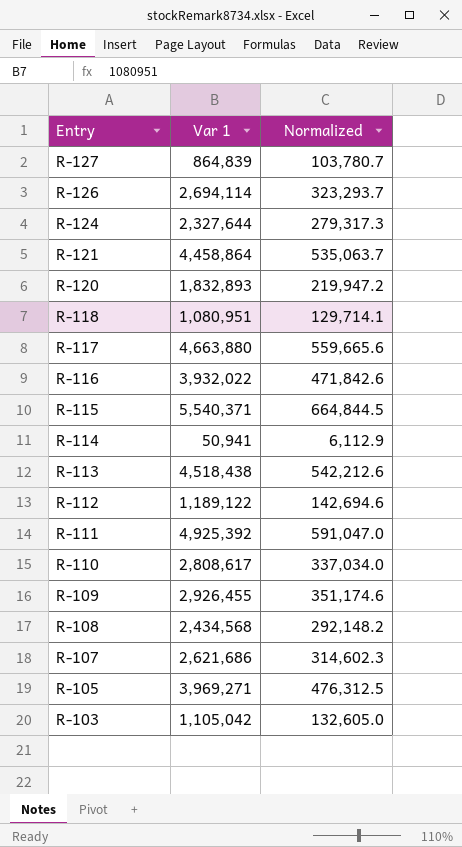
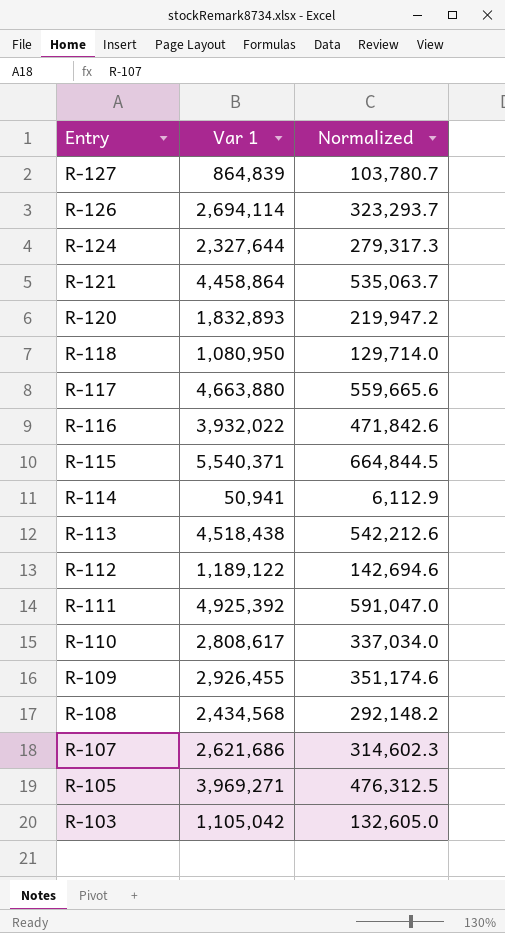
R-118 | Var 1: 1,080,951 -> 1,080,950
R-118 | Normalized: 129,714.1 -> 129,714.0

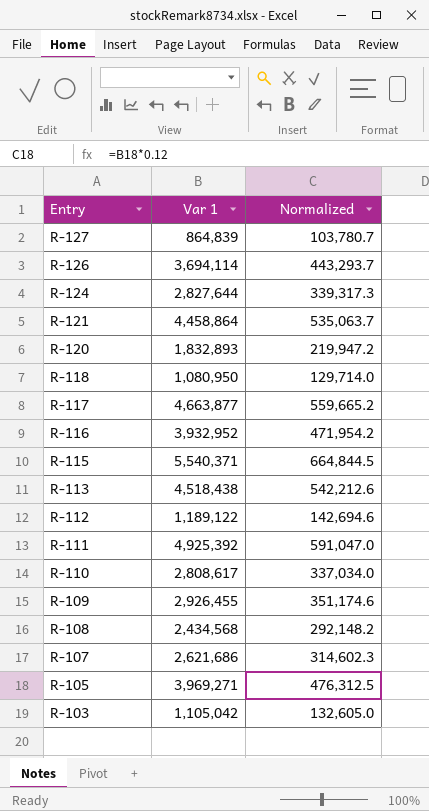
row R-114: 50,941 | 6,112.9 -> none
R-126 | Var 1: 2,694,114 -> 3,694,114
R-126 | Normalized: 323,293.7 -> 443,293.7
R-124 | Var 1: 2,327,644 -> 2,827,644
R-124 | Normalized: 279,317.3 -> 339,317.3
R-117 | Var 1: 4,663,880 -> 4,663,877
R-117 | Normalized: 559,665.6 -> 559,665.2
R-116 | Var 1: 3,932,022 -> 3,932,952
R-116 | Normalized: 471,842.6 -> 471,954.2

